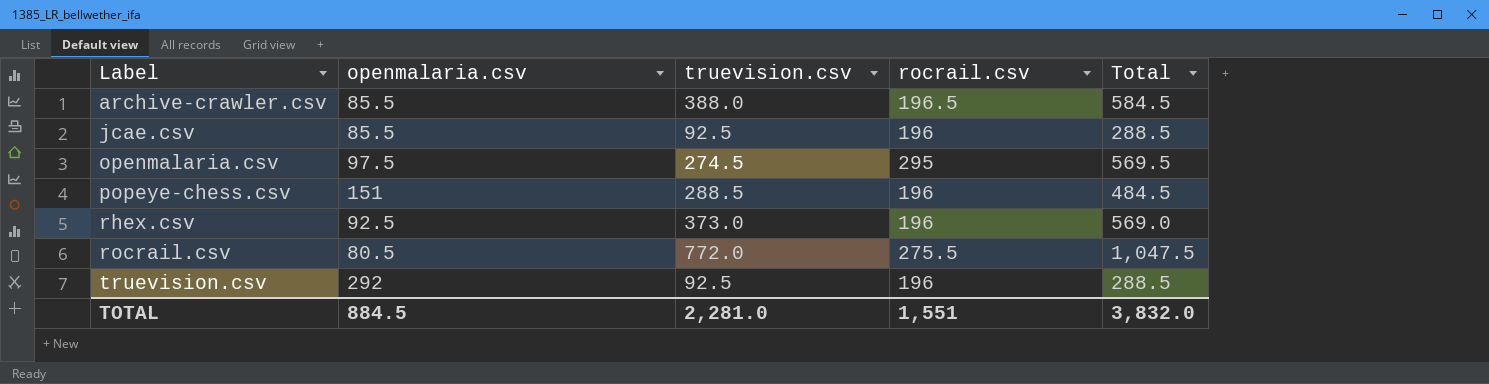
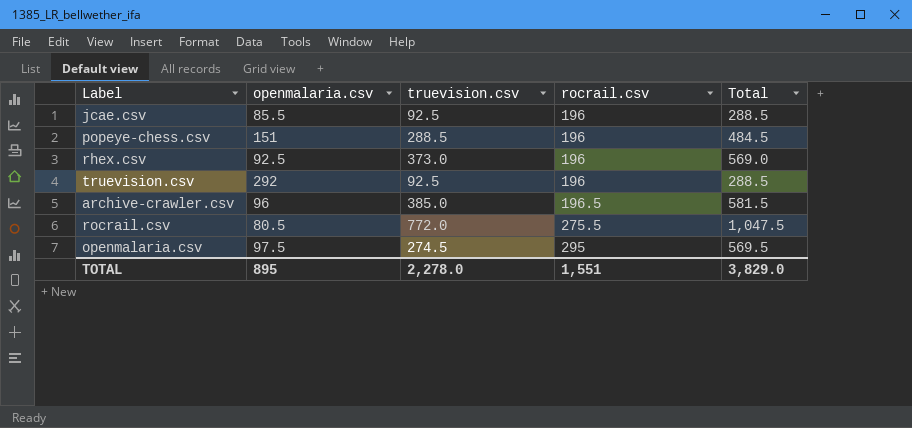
row order: Label ascending -> rocrail.csv ascending
archive-crawler.csv | openmalaria.csv: 85.5 -> 96
archive-crawler.csv | truevision.csv: 388.0 -> 385.0
archive-crawler.csv | Total: 584.5 -> 581.5
TOTAL | openmalaria.csv: 884.5 -> 895
TOTAL | truevision.csv: 2,281.0 -> 2,278.0
TOTAL | Total: 3,832.0 -> 3,829.0

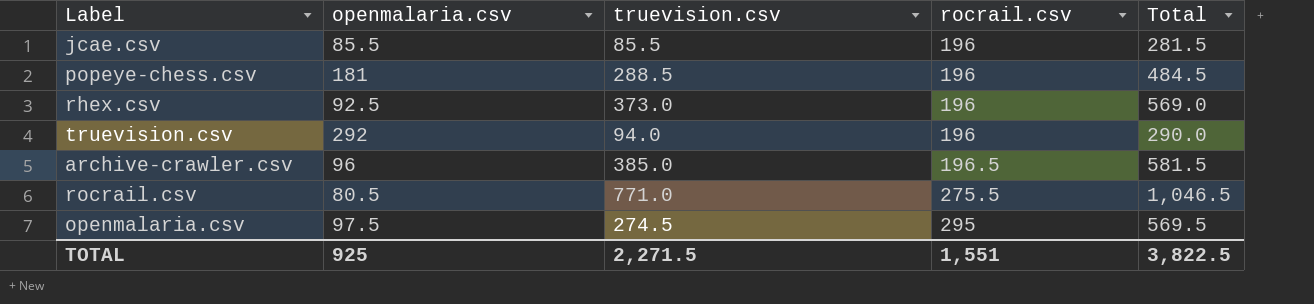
jcae.csv | truevision.csv: 92.5 -> 85.5
jcae.csv | Total: 288.5 -> 281.5
popeye-chess.csv | openmalaria.csv: 151 -> 181
truevision.csv | truevision.csv: 92.5 -> 94.0
truevision.csv | Total: 288.5 -> 290.0
rocrail.csv | truevision.csv: 772.0 -> 771.0
rocrail.csv | Total: 1,047.5 -> 1,046.5
TOTAL | openmalaria.csv: 895 -> 925
TOTAL | truevision.csv: 2,278.0 -> 2,271.5
TOTAL | Total: 3,829.0 -> 3,822.5

